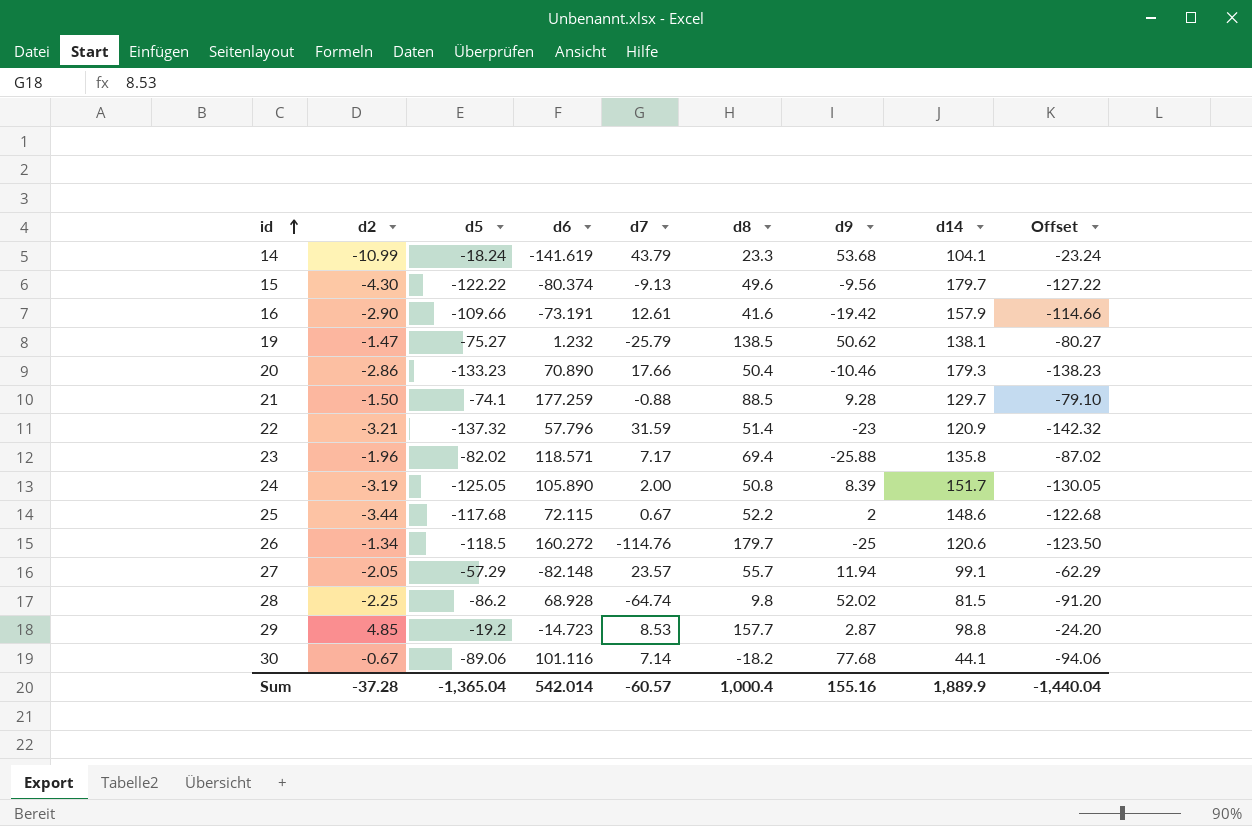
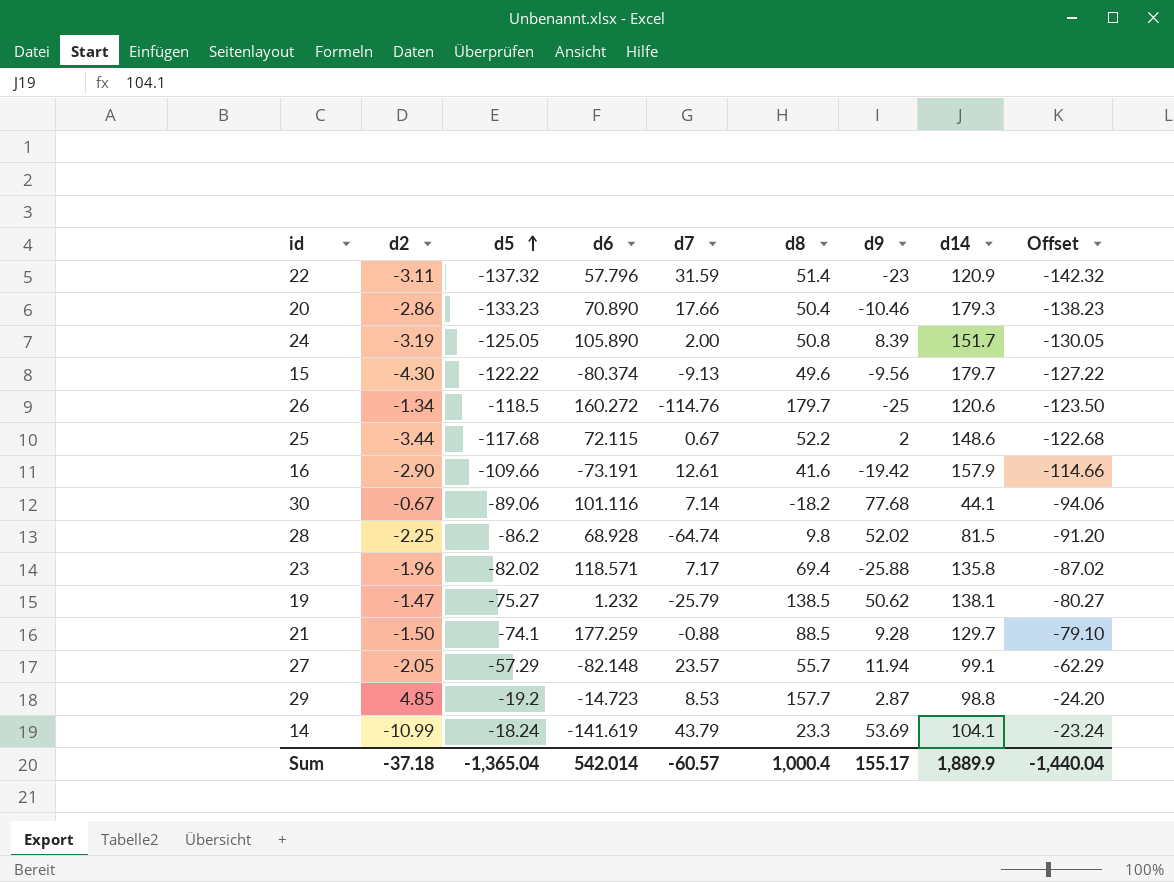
row order: id ascending -> d5 ascending
22 | d2: -3.21 -> -3.11
14 | d9: 53.68 -> 53.69
Sum | d2: -37.28 -> -37.18
Sum | d9: 155.16 -> 155.17

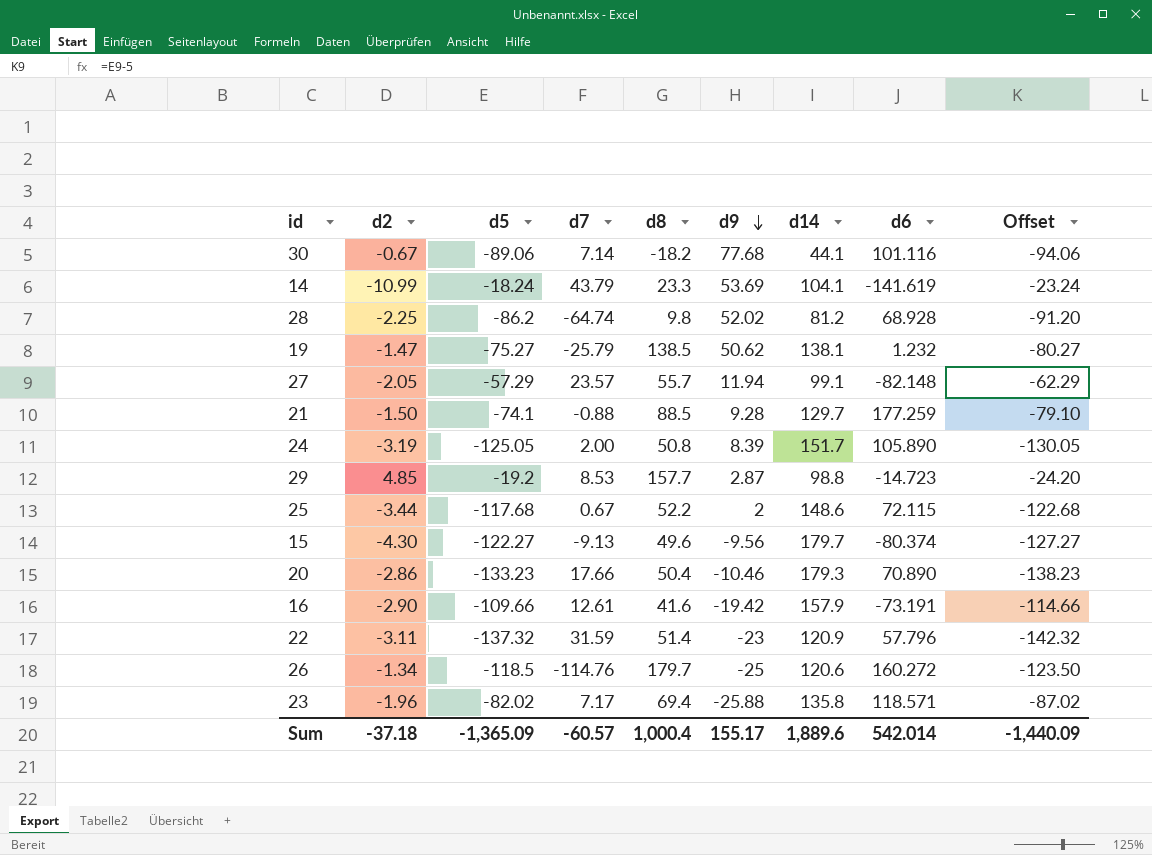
row order: d5 ascending -> d9 descending
column d6 | position: 4 -> 8
28 | d14: 81.5 -> 81.2
15 | d5: -122.22 -> -122.27
15 | Offset: -127.22 -> -127.27
Sum | d5: -1,365.04 -> -1,365.09
Sum | d14: 1,889.9 -> 1,889.6
Sum | Offset: -1,440.04 -> -1,440.09

